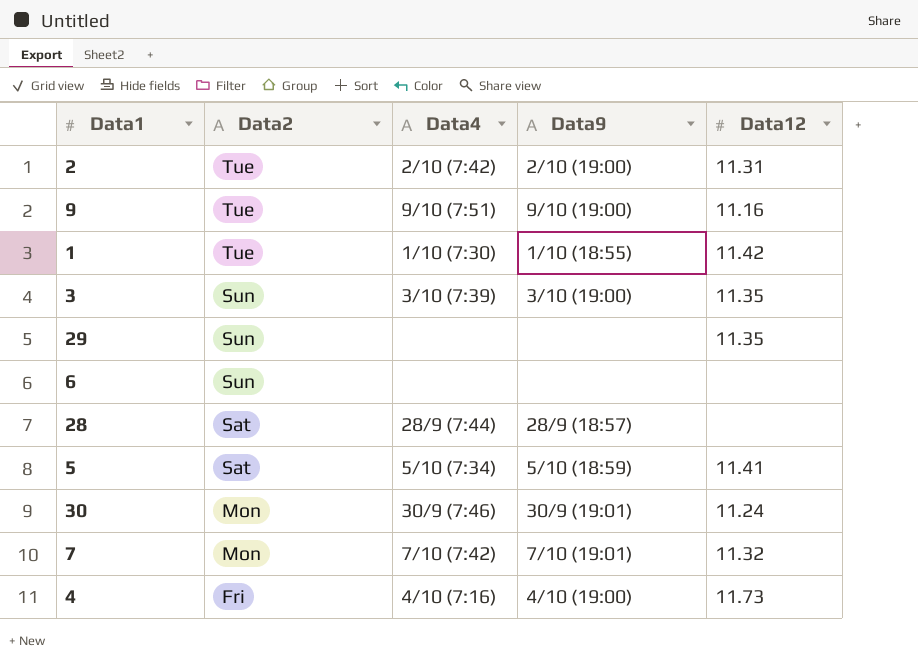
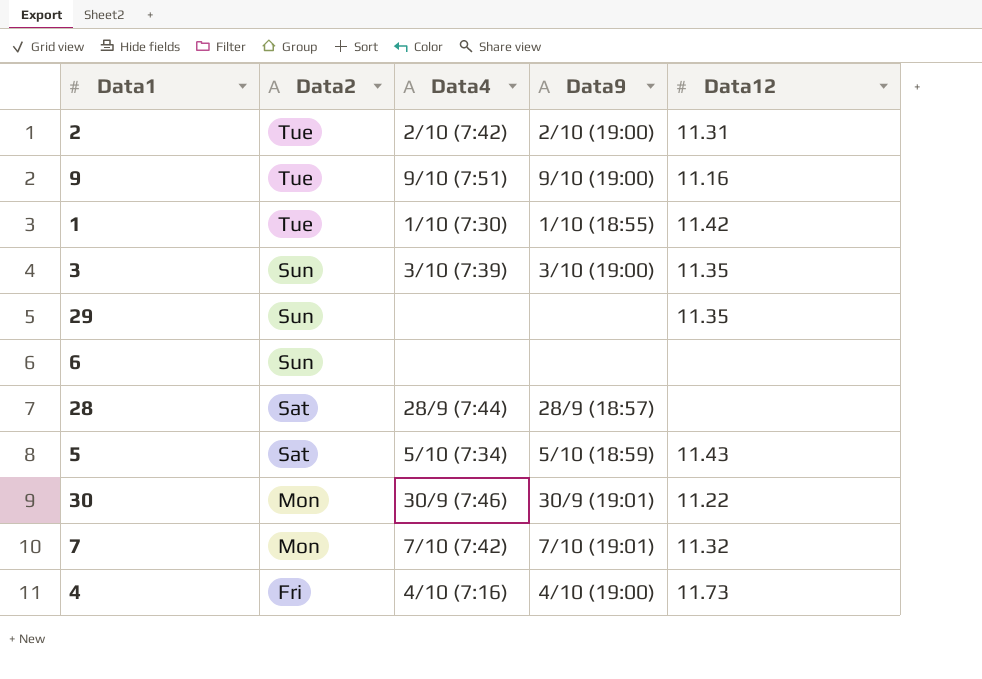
5 | Data12: 11.41 -> 11.43
30 | Data12: 11.24 -> 11.22

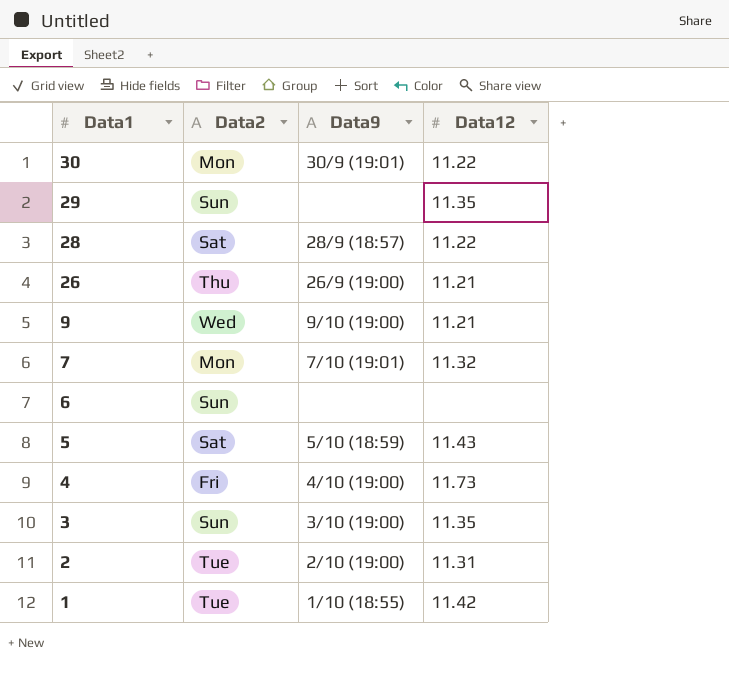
row order: Data2 descending -> Data1 descending
column Data4 | position: 3 -> none
28 | Data12: none -> 11.22
row 26: none -> Thu | 26/9 (19:00) | 11.21
9 | Data2: Tue -> Wed
9 | Data12: 11.16 -> 11.21

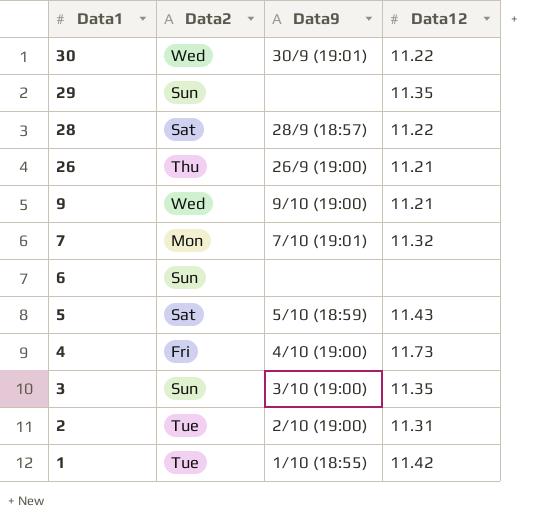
30 | Data2: Mon -> Wed

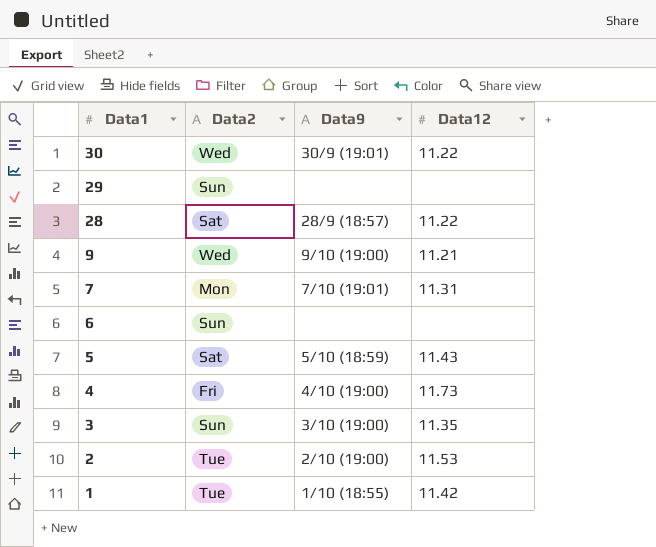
row 26: Thu | 26/9 (19:00) | 11.21 -> none
29 | Data12: 11.35 -> none
7 | Data12: 11.32 -> 11.31
2 | Data12: 11.31 -> 11.53

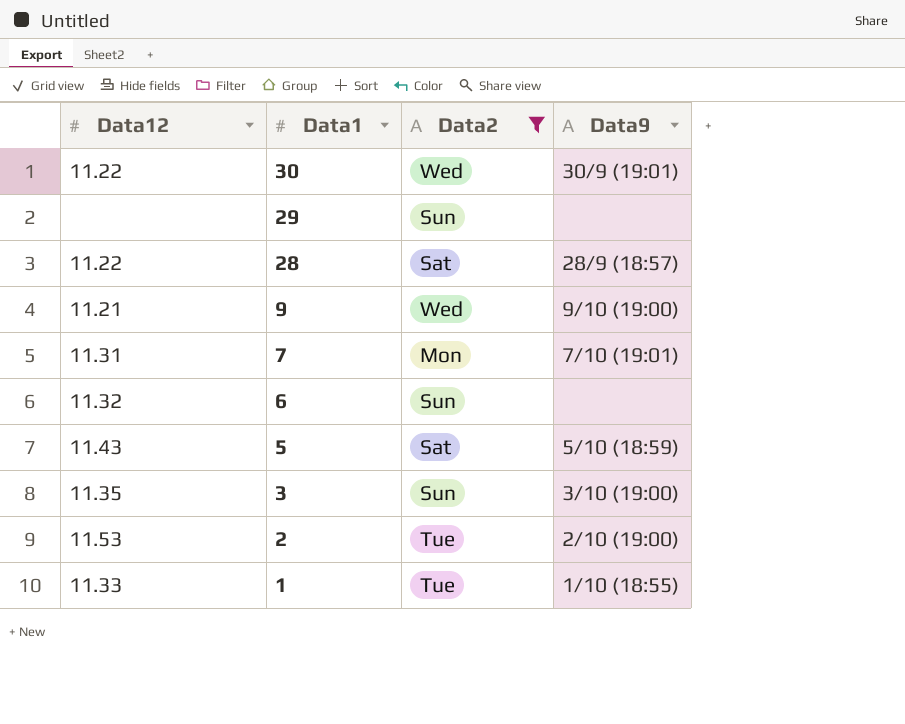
filter: none -> Data2 != Fri
column Data12 | position: 4 -> 1
6 | Data12: none -> 11.32
1 | Data12: 11.42 -> 11.33

